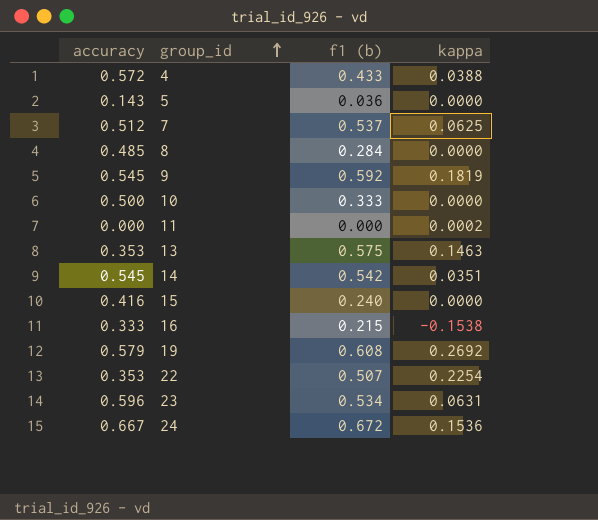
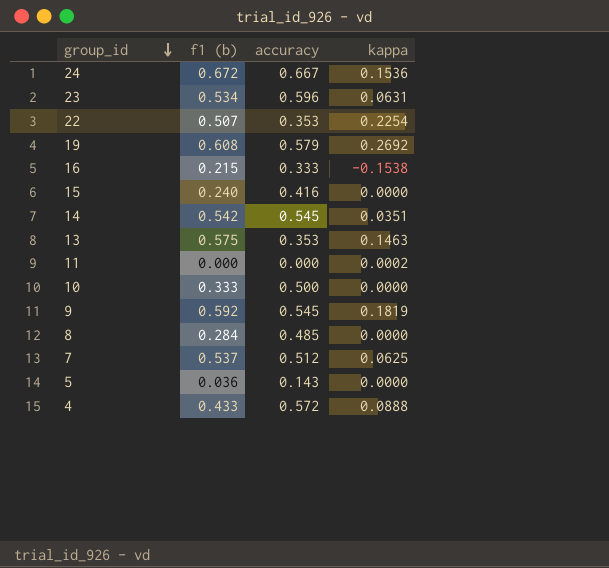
row order: group_id ascending -> group_id descending
column accuracy | position: 1 -> 3
4 | kappa: 0.0388 -> 0.0888

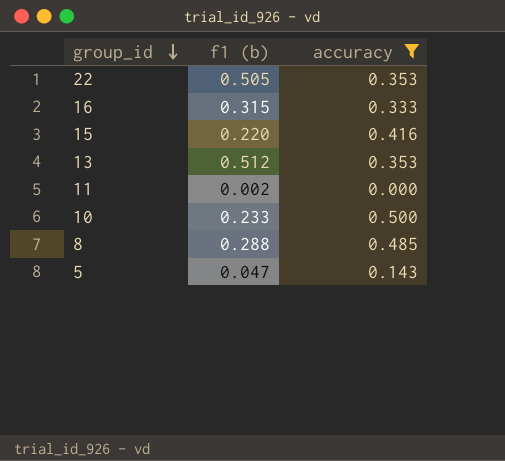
filter: none -> accuracy <= 0.500
column kappa | position: 4 -> none
22 | f1 (b): 0.507 -> 0.505
16 | f1 (b): 0.215 -> 0.315
15 | f1 (b): 0.240 -> 0.220
13 | f1 (b): 0.575 -> 0.512
11 | f1 (b): 0.000 -> 0.002
10 | f1 (b): 0.333 -> 0.233
8 | f1 (b): 0.284 -> 0.288
5 | f1 (b): 0.036 -> 0.047

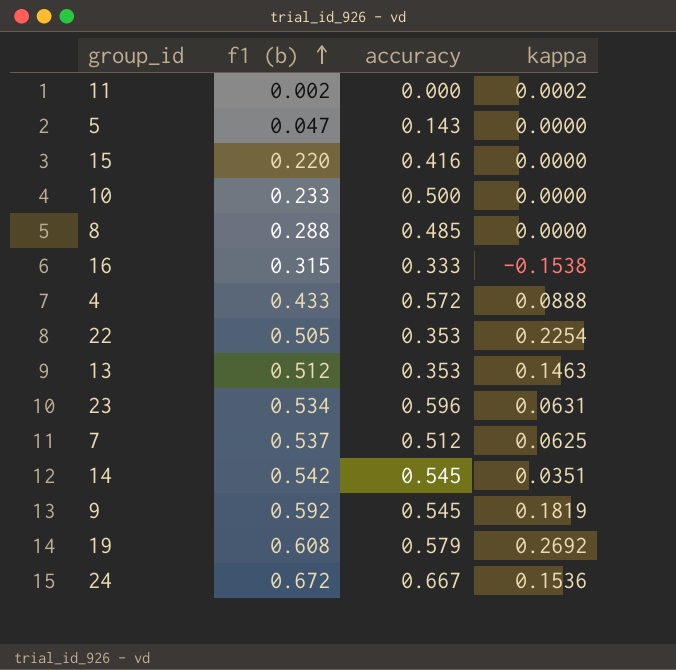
filter: accuracy <= 0.500 -> none
row order: group_id descending -> f1 (b) ascending
column kappa | position: none -> 4

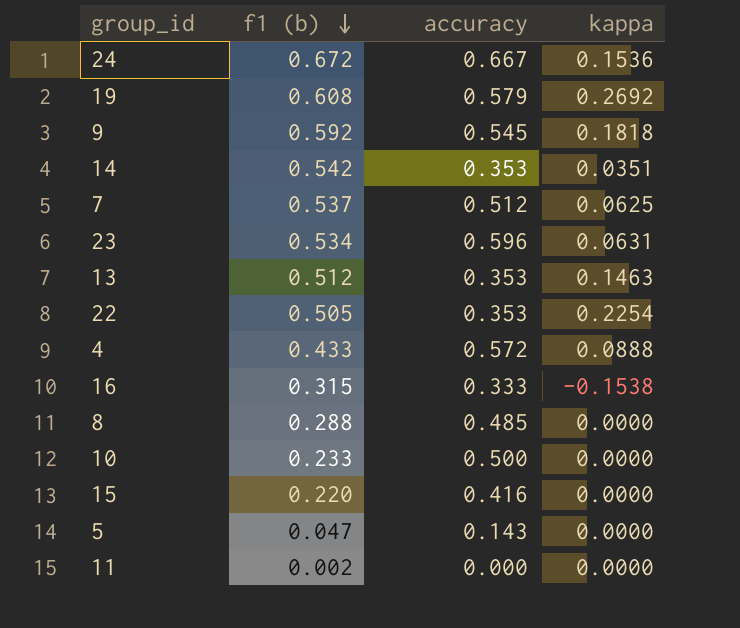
row order: f1 (b) ascending -> f1 (b) descending
9 | kappa: 0.1819 -> 0.1818
14 | accuracy: 0.545 -> 0.353
11 | kappa: 0.0002 -> 0.0000

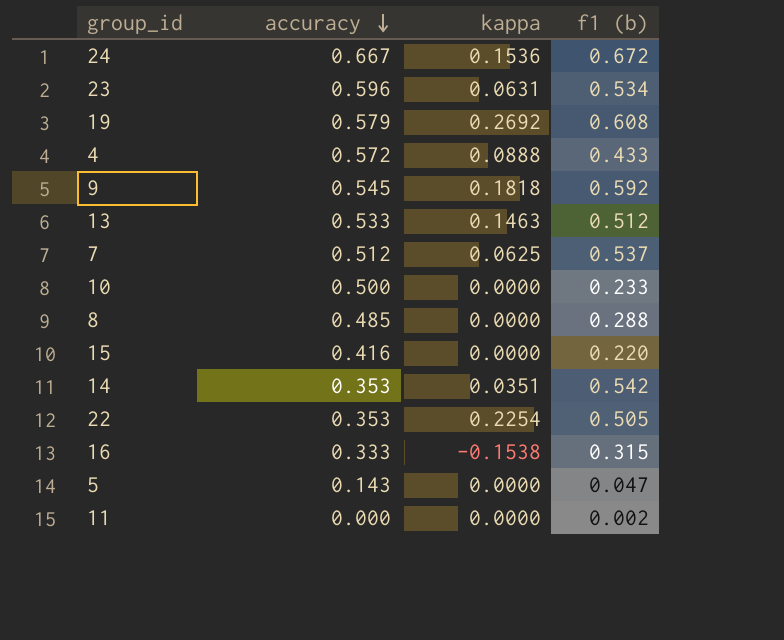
row order: f1 (b) descending -> accuracy descending
column f1 (b) | position: 2 -> 4
13 | accuracy: 0.353 -> 0.533

